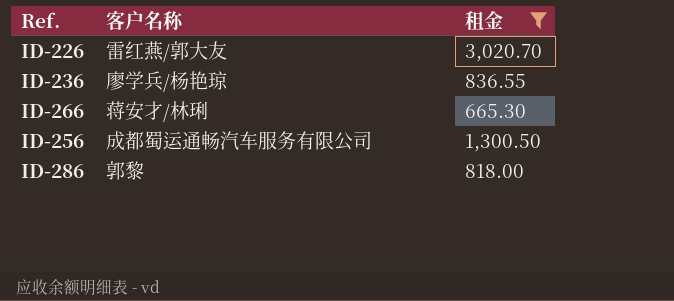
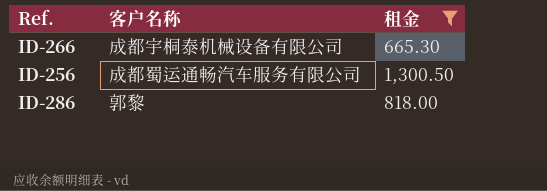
row ID-226: 雷红燕/郭大友 | 3,020.70 -> none
row ID-236: 廖学兵/杨艳琼 | 836.55 -> none
ID-266 | 客户名称: 蒋安才/林琍 -> 成都宇桐泰机械设备有限公司

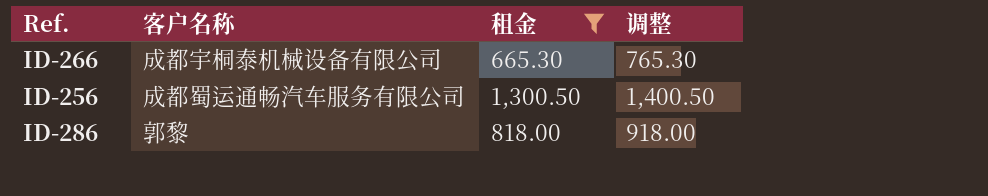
column 调整 | formula: none -> [租金] + 100

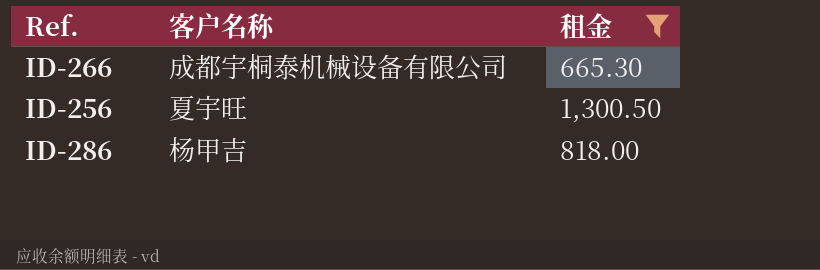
column 调整 | formula: [租金] + 100 -> none
ID-256 | 客户名称: 成都蜀运通畅汽车服务有限公司 -> 夏宇旺
ID-286 | 客户名称: 郭黎 -> 杨甲吉

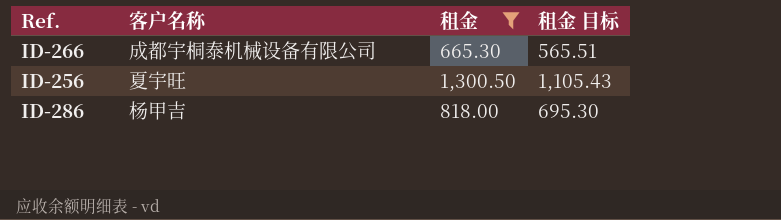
column 租金 目标 | formula: none -> [租金] * 0.85

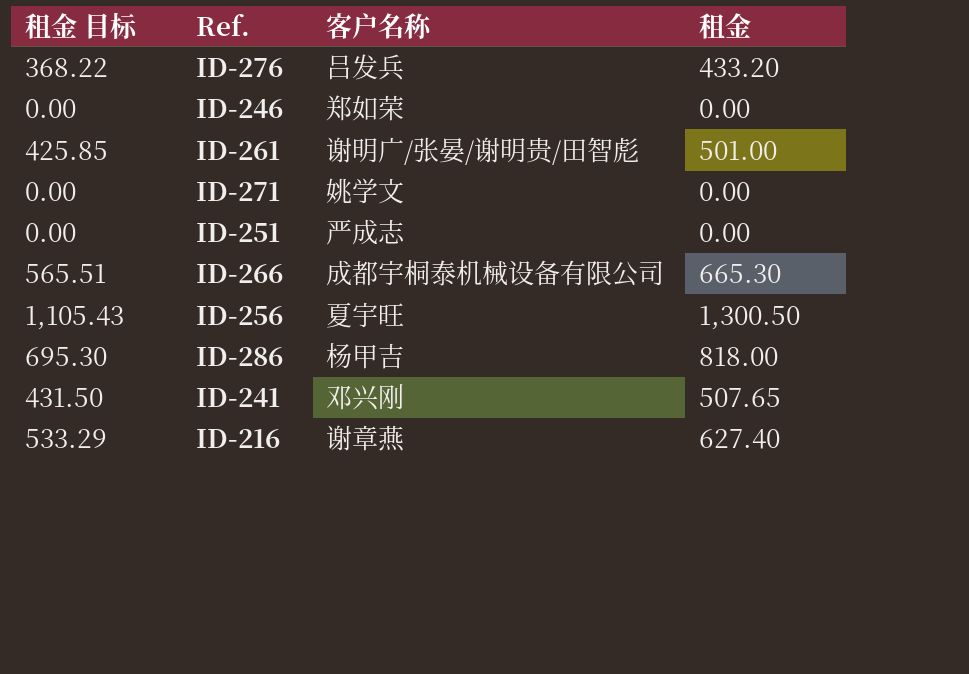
filter: 租金 >= 665.30 -> none
column 租金 目标 | position: 4 -> 1

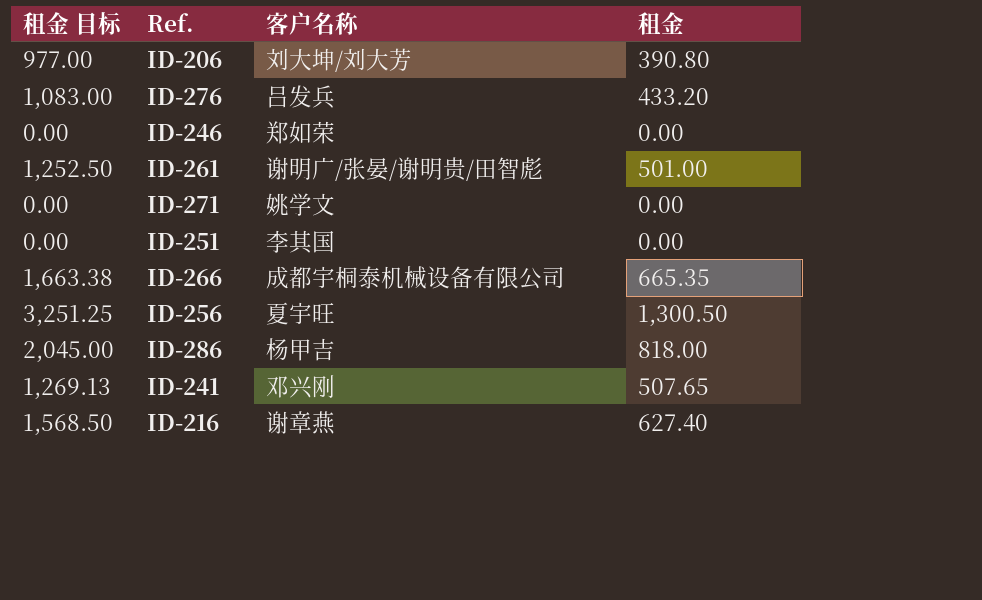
column 租金 目标 | formula: [租金] * 0.85 -> [租金] * 2.5
row ID-206: none -> 977.00 | 刘大坤/刘大芳 | 390.80
ID-251 | 客户名称: 严成志 -> 李其国
ID-266 | 租金: 665.30 -> 665.35

